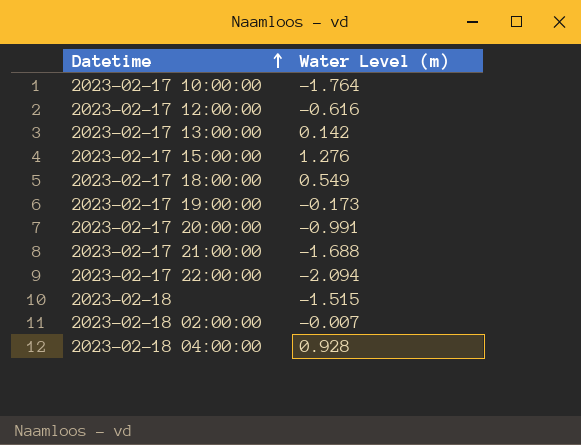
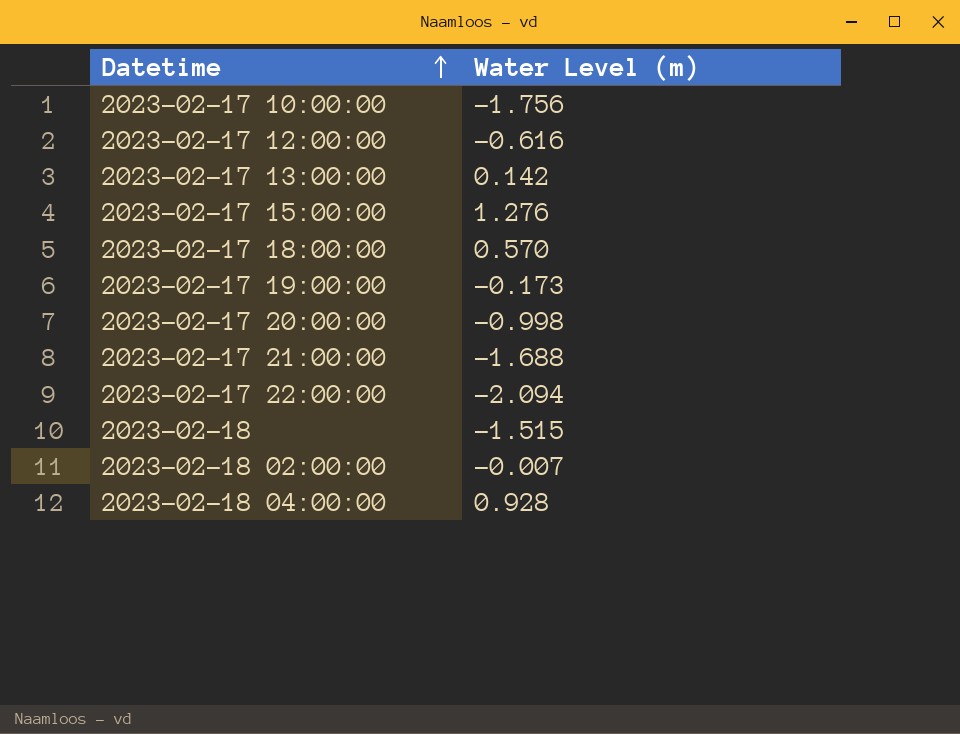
2023-02-17 10:00:00 | Water Level (m): -1.764 -> -1.756
2023-02-17 18:00:00 | Water Level (m): 0.549 -> 0.570
2023-02-17 20:00:00 | Water Level (m): -0.991 -> -0.998

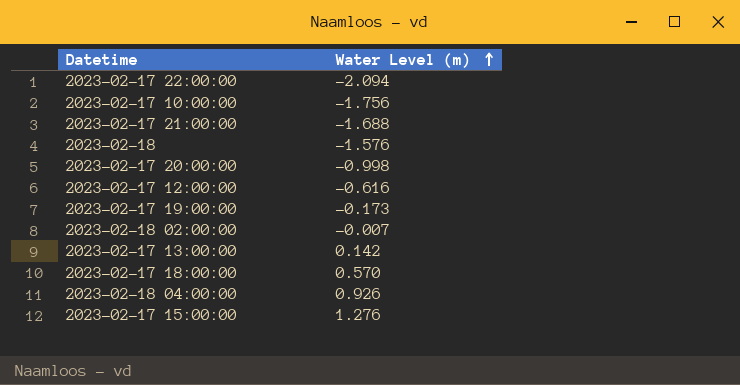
row order: Datetime ascending -> Water Level (m) ascending
2023-02-18 | Water Level (m): -1.515 -> -1.576
2023-02-18 04:00:00 | Water Level (m): 0.928 -> 0.926

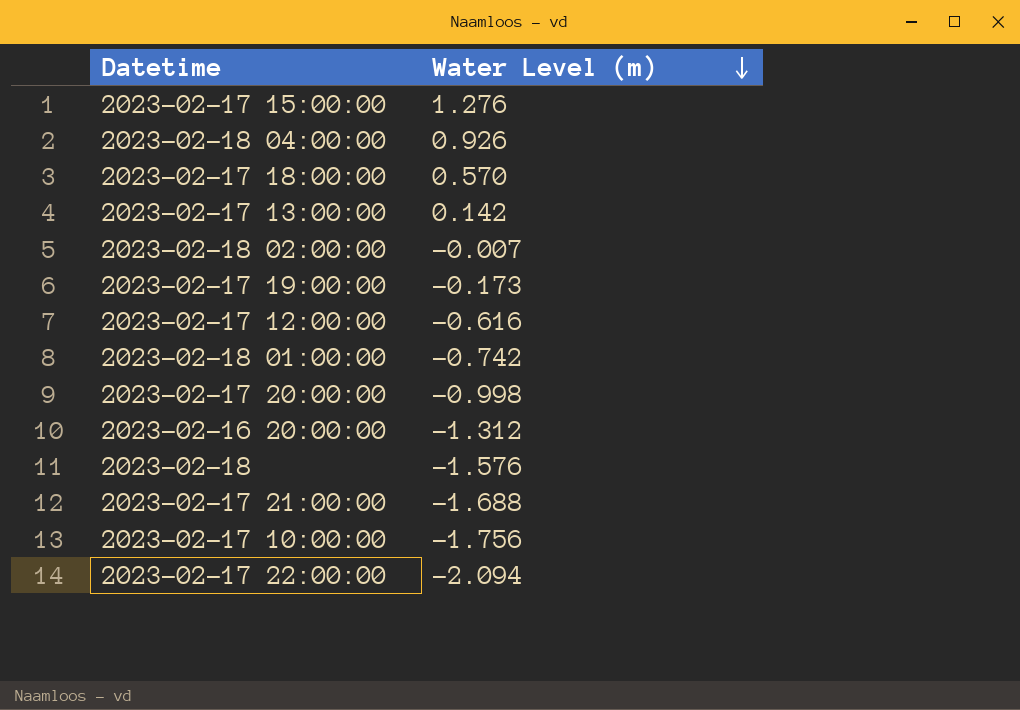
row order: Water Level (m) ascending -> Water Level (m) descending
row 2023-02-18 01:00:00: none -> -0.742
row 2023-02-16 20:00:00: none -> -1.312

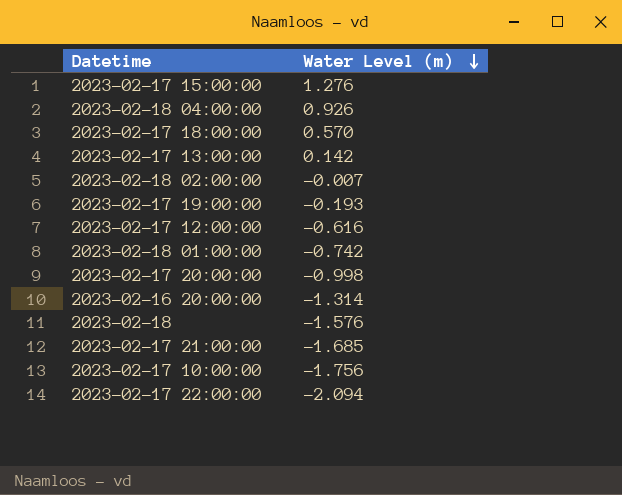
2023-02-17 19:00:00 | Water Level (m): -0.173 -> -0.193
2023-02-16 20:00:00 | Water Level (m): -1.312 -> -1.314
2023-02-17 21:00:00 | Water Level (m): -1.688 -> -1.685

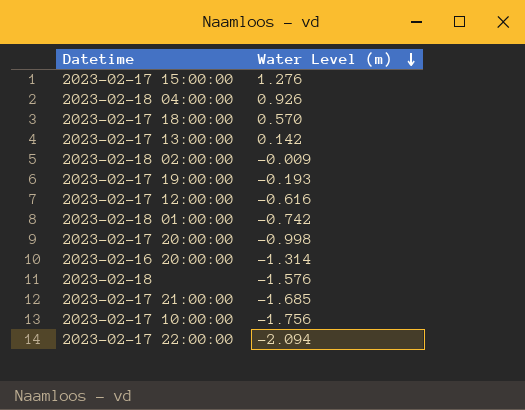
2023-02-18 02:00:00 | Water Level (m): -0.007 -> -0.009

